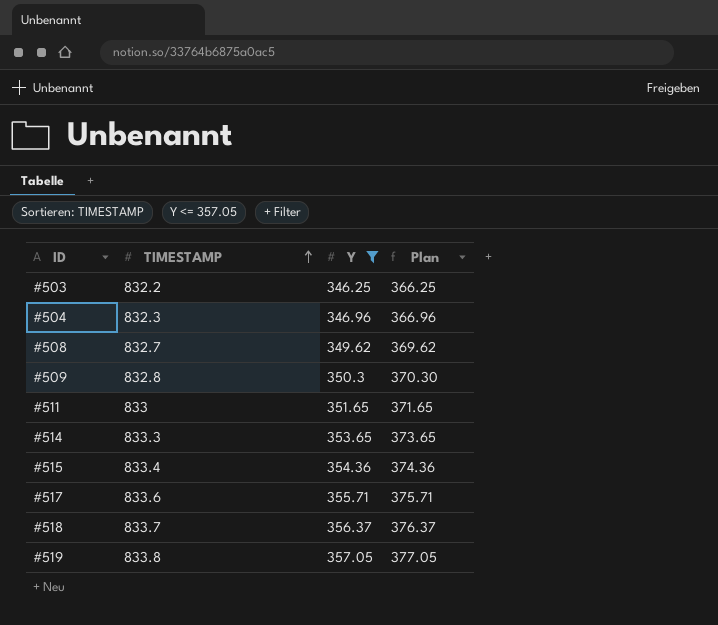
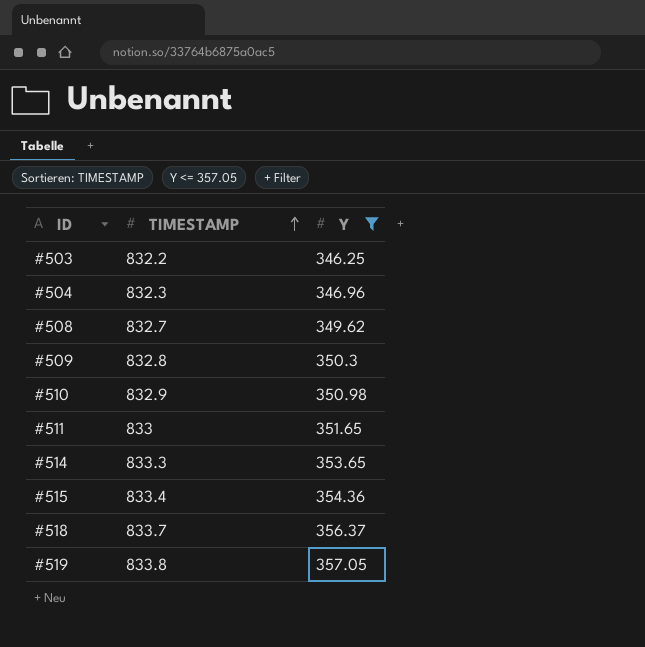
column Plan | formula: [Y] + 20 -> none
row #517: 833.6 | 355.71 | 375.71 -> none
row #510: none -> 832.9 | 350.98

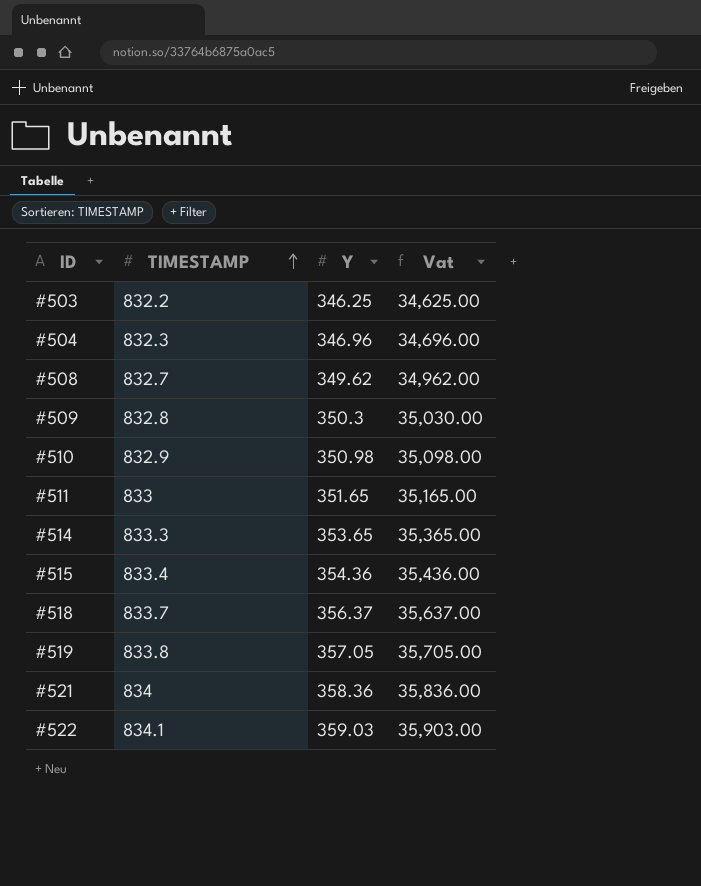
filter: Y <= 357.05 -> none
column Vat | formula: none -> [Y] * 100

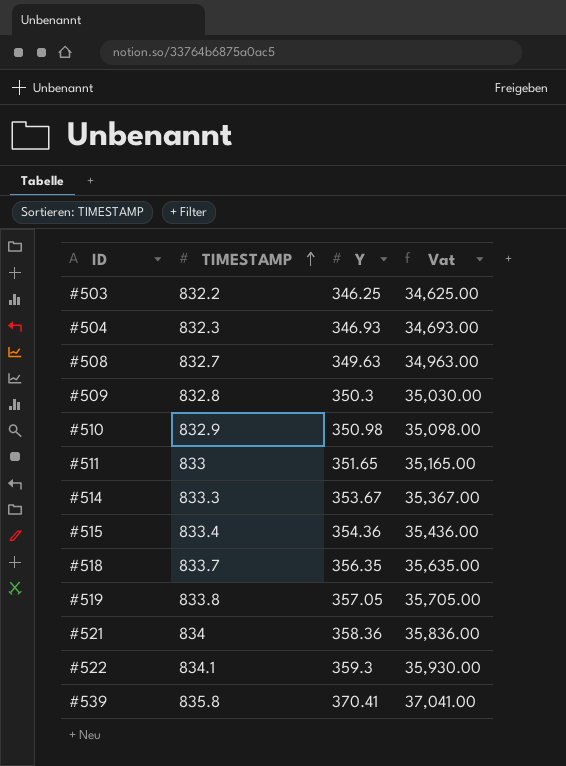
#504 | Y: 346.96 -> 346.93
#504 | Vat: 34,696.00 -> 34,693.00
#508 | Y: 349.62 -> 349.63
#508 | Vat: 34,962.00 -> 34,963.00
#514 | Y: 353.65 -> 353.67
#514 | Vat: 35,365.00 -> 35,367.00
#518 | Y: 356.37 -> 356.35
#518 | Vat: 35,637.00 -> 35,635.00
#522 | Y: 359.03 -> 359.3
#522 | Vat: 35,903.00 -> 35,930.00
row #539: none -> 835.8 | 370.41 | 37,041.00

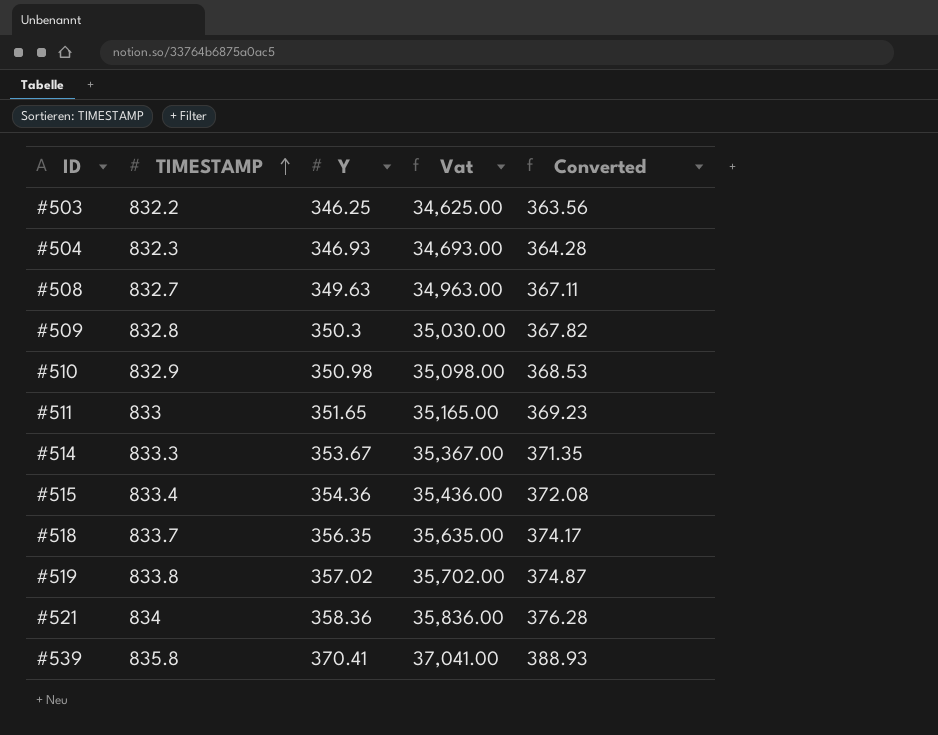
column Converted | formula: none -> [Y] * 1.05
row #522: 834.1 | 359.3 | 35,930.00 -> none
#519 | Y: 357.05 -> 357.02
#519 | Vat: 35,705.00 -> 35,702.00

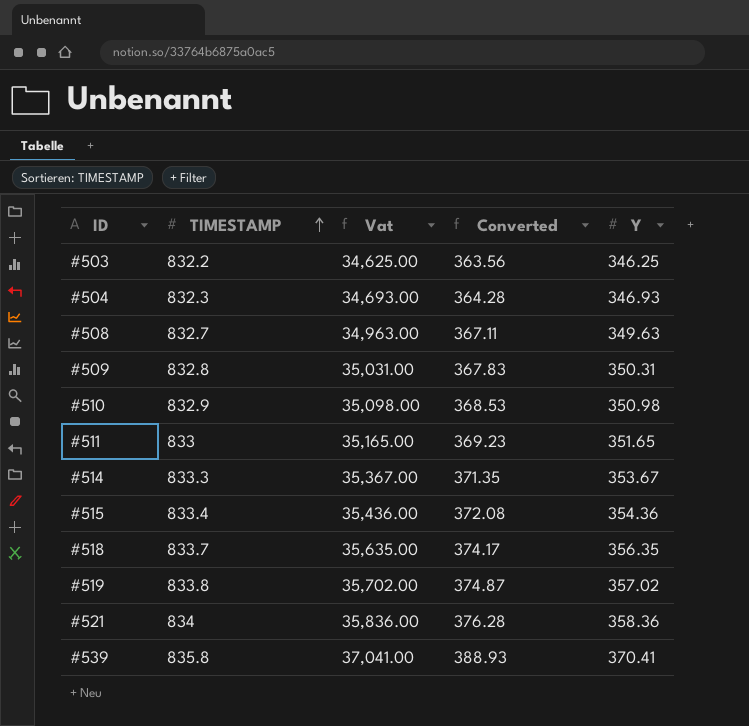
column Y | position: 3 -> 5
#509 | Vat: 35,030.00 -> 35,031.00
#509 | Converted: 367.82 -> 367.83
#509 | Y: 350.3 -> 350.31

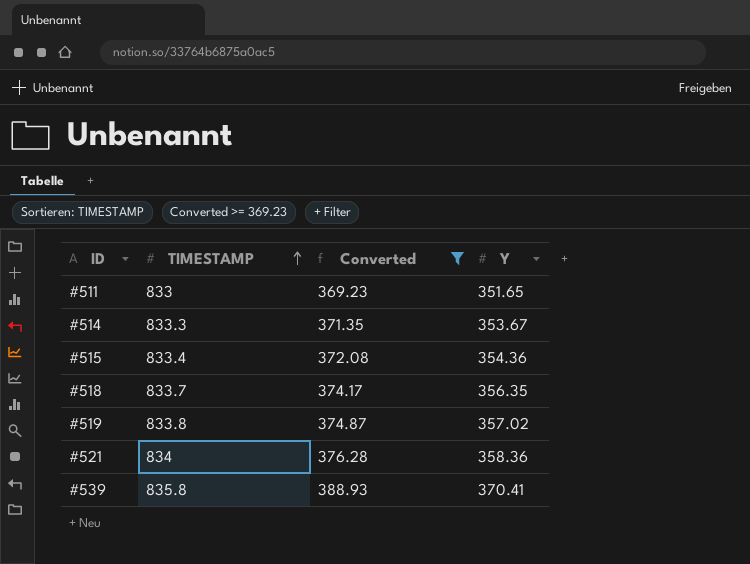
filter: none -> Converted >= 369.23
column Vat | formula: [Y] * 100 -> none

